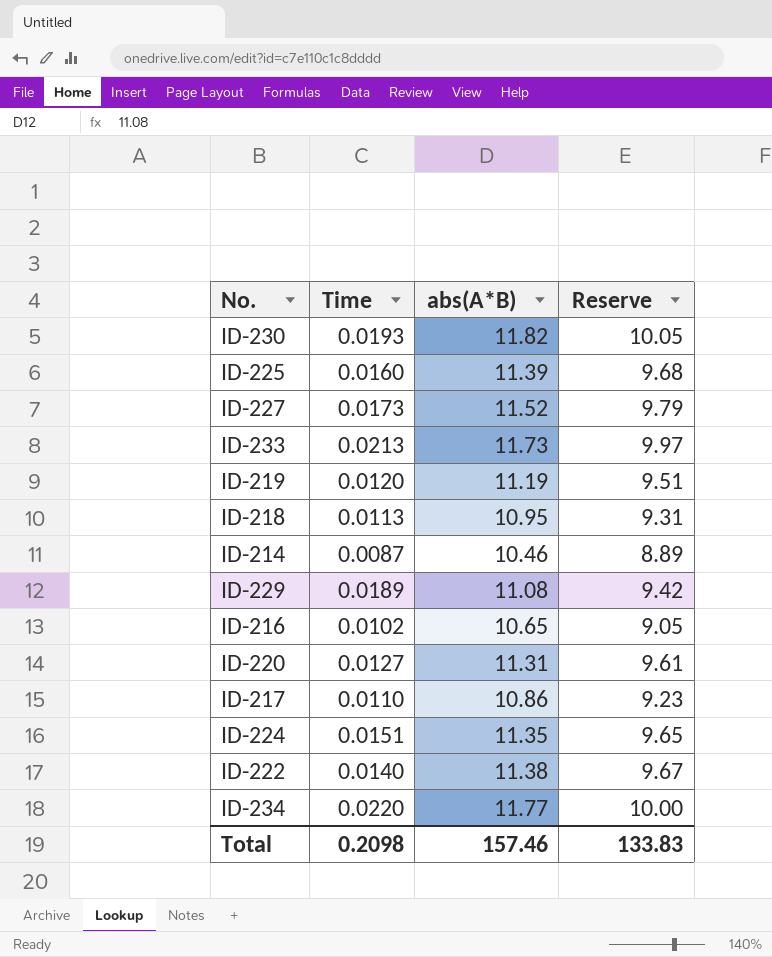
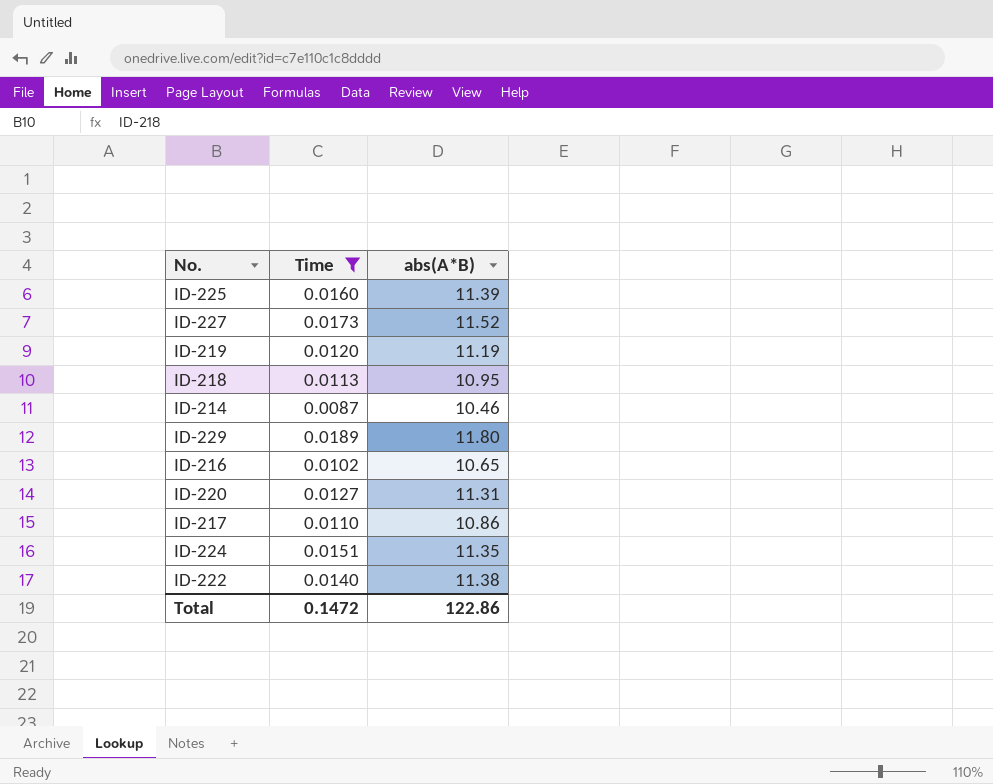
filter: none -> Time <= 0.0189
column Reserve | formula: [abs(A*B)] * 0.85 -> none
ID-229 | abs(A*B): 11.08 -> 11.80
Total | Time: 0.2098 -> 0.1472
Total | abs(A*B): 157.46 -> 122.86

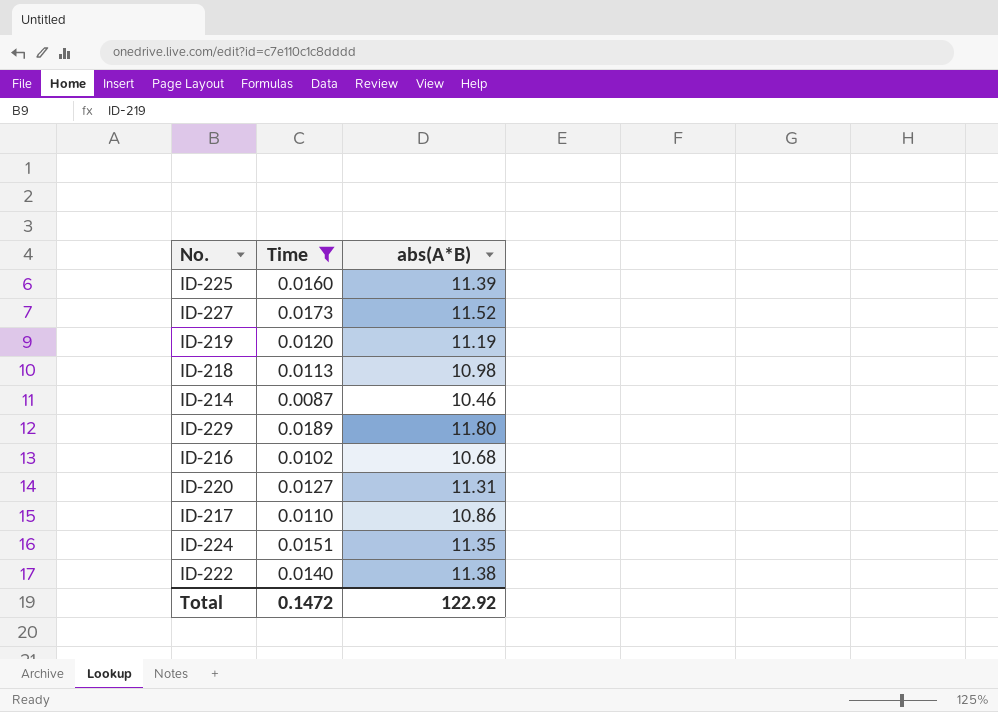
ID-218 | abs(A*B): 10.95 -> 10.98
ID-216 | abs(A*B): 10.65 -> 10.68
Total | abs(A*B): 122.86 -> 122.92

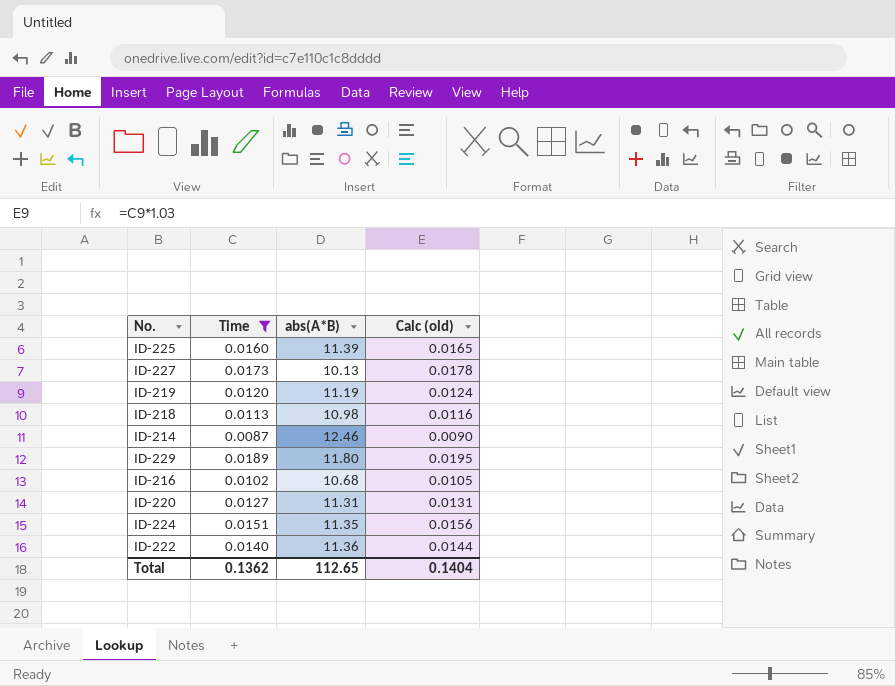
column Calc (old) | formula: none -> [Time] * 1.03
row ID-217: 0.0110 | 10.86 -> none
ID-227 | abs(A*B): 11.52 -> 10.13
ID-214 | abs(A*B): 10.46 -> 12.46
ID-222 | abs(A*B): 11.38 -> 11.36
Total | Time: 0.1472 -> 0.1362
Total | abs(A*B): 122.92 -> 112.65

